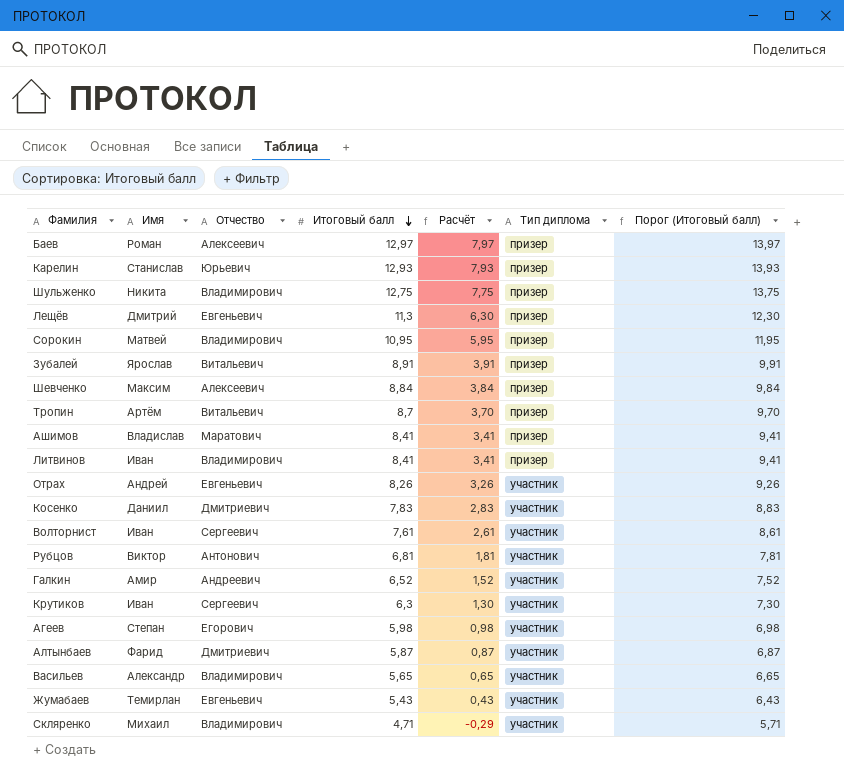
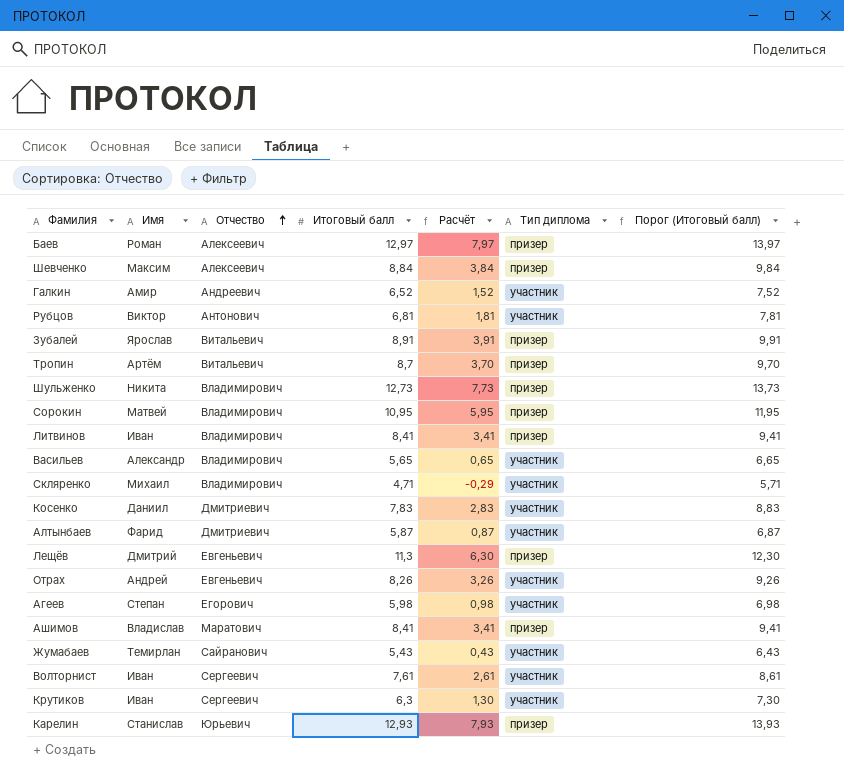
row order: Итоговый балл descending -> Отчество ascending
Шульженко | Итоговый балл: 12,75 -> 12,73
Шульженко | Расчёт: 7,75 -> 7,73
Шульженко | Порог (Итоговый балл): 13,75 -> 13,73
Жумабаев | Отчество: Евгеньевич -> Сайранович

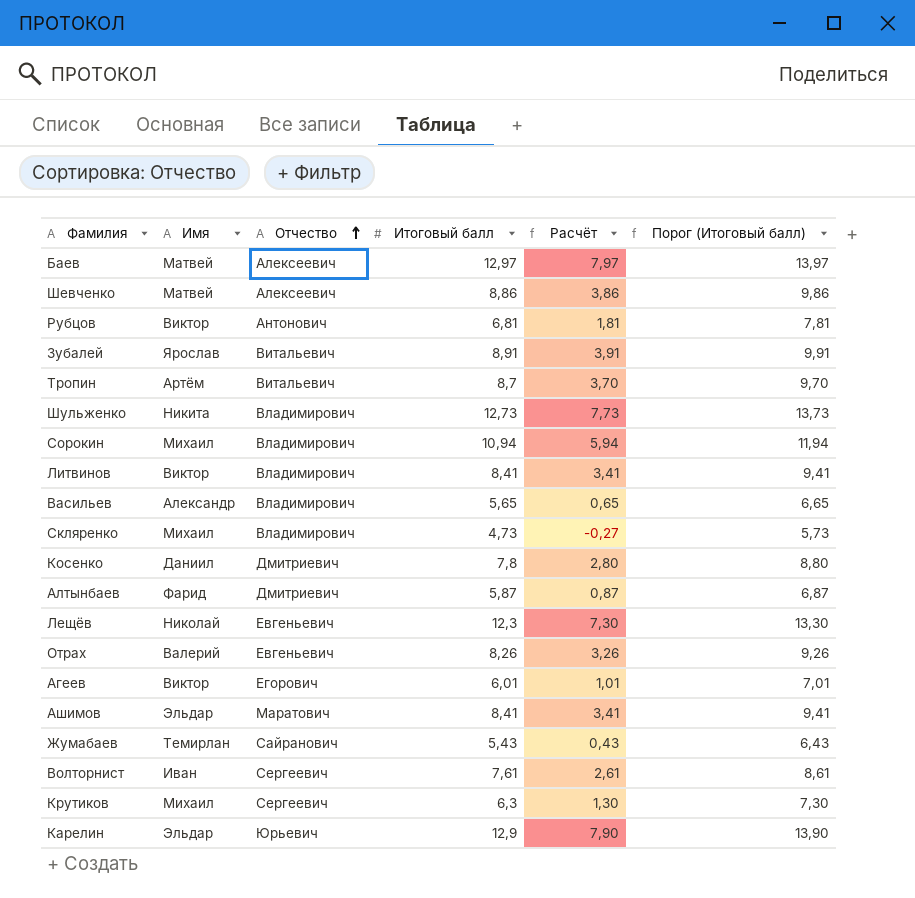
column Тип диплома | position: 6 -> none
row Галкин: Амир | Андреевич | 6,52 | 1,52 | участник | 7,52 -> none
Баев | Имя: Роман -> Матвей
Шевченко | Имя: Максим -> Матвей
Шевченко | Итоговый балл: 8,84 -> 8,86
Шевченко | Расчёт: 3,84 -> 3,86
Шевченко | Порог (Итоговый балл): 9,84 -> 9,86
Сорокин | Имя: Матвей -> Михаил
Сорокин | Итоговый балл: 10,95 -> 10,94
Сорокин | Расчёт: 5,95 -> 5,94
Сорокин | Порог (Итоговый балл): 11,95 -> 11,94
Литвинов | Имя: Иван -> Виктор
Скляренко | Итоговый балл: 4,71 -> 4,73
Скляренко | Расчёт: -0,29 -> -0,27
Скляренко | Порог (Итоговый балл): 5,71 -> 5,73
Косенко | Итоговый балл: 7,83 -> 7,8
Косенко | Расчёт: 2,83 -> 2,80
Косенко | Порог (Итоговый балл): 8,83 -> 8,80
Лещёв | Имя: Дмитрий -> Николай
Лещёв | Итоговый балл: 11,3 -> 12,3
Лещёв | Расчёт: 6,30 -> 7,30
Лещёв | Порог (Итоговый балл): 12,30 -> 13,30
Отрах | Имя: Андрей -> Валерий
Агеев | Имя: Степан -> Виктор
Агеев | Итоговый балл: 5,98 -> 6,01
Агеев | Расчёт: 0,98 -> 1,01
Агеев | Порог (Итоговый балл): 6,98 -> 7,01
Ашимов | Имя: Владислав -> Эльдар
Крутиков | Имя: Иван -> Михаил
Карелин | Имя: Станислав -> Эльдар
Карелин | Итоговый балл: 12,93 -> 12,9
Карелин | Расчёт: 7,93 -> 7,90
Карелин | Порог (Итоговый балл): 13,93 -> 13,90

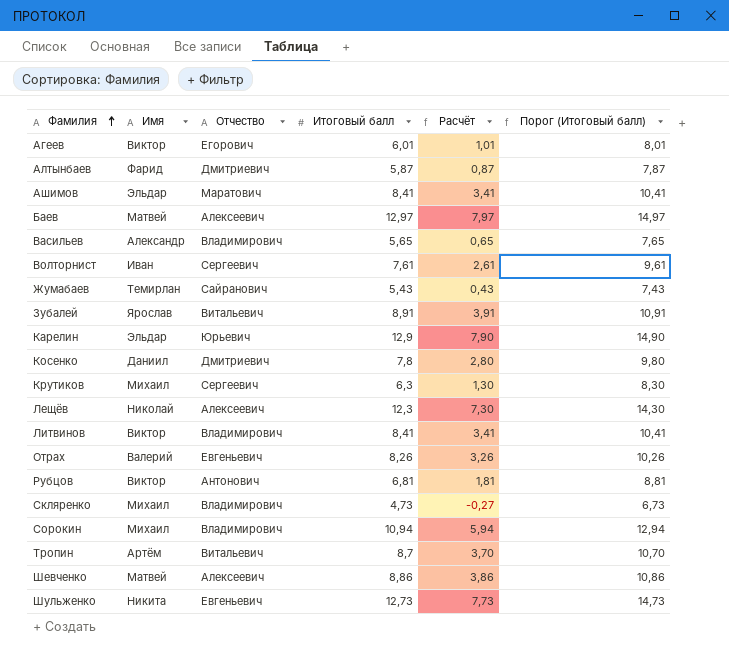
row order: Отчество ascending -> Фамилия ascending
column Порог (Итоговый балл) | formula: [Итоговый балл] + 1 -> [Итоговый балл] + 2
Лещёв | Отчество: Евгеньевич -> Алексеевич
Шульженко | Отчество: Владимирович -> Евгеньевич

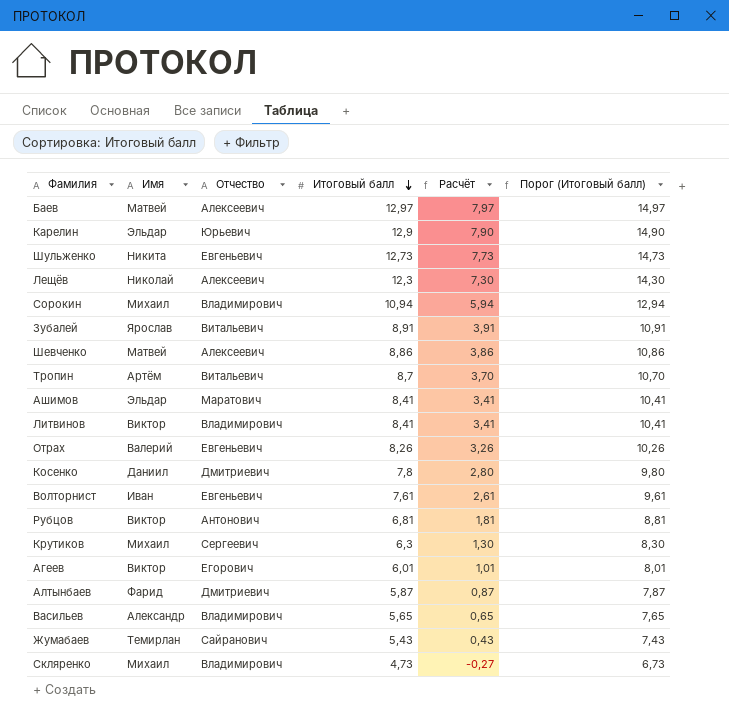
row order: Фамилия ascending -> Итоговый балл descending
Волторнист | Отчество: Сергеевич -> Евгеньевич

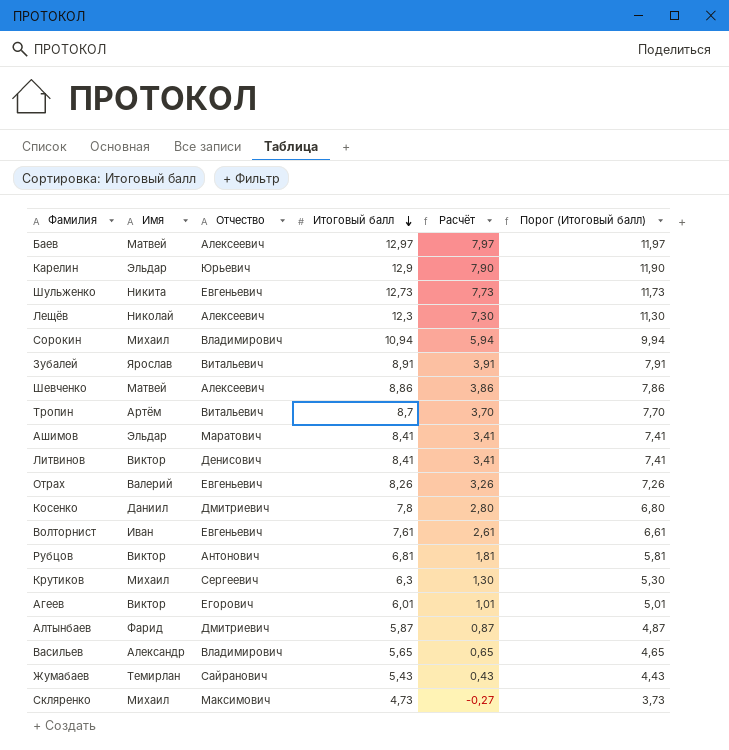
column Порог (Итоговый балл) | formula: [Итоговый балл] + 2 -> [Итоговый балл] - 1
Литвинов | Отчество: Владимирович -> Денисович
Скляренко | Отчество: Владимирович -> Максимович

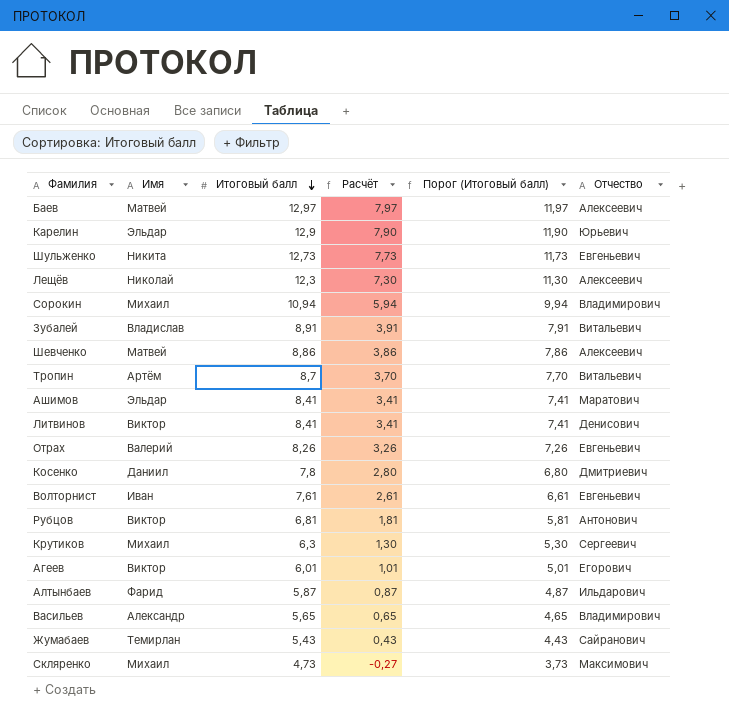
column Отчество | position: 3 -> 6
Зубалей | Имя: Ярослав -> Владислав
Алтынбаев | Отчество: Дмитриевич -> Ильдарович

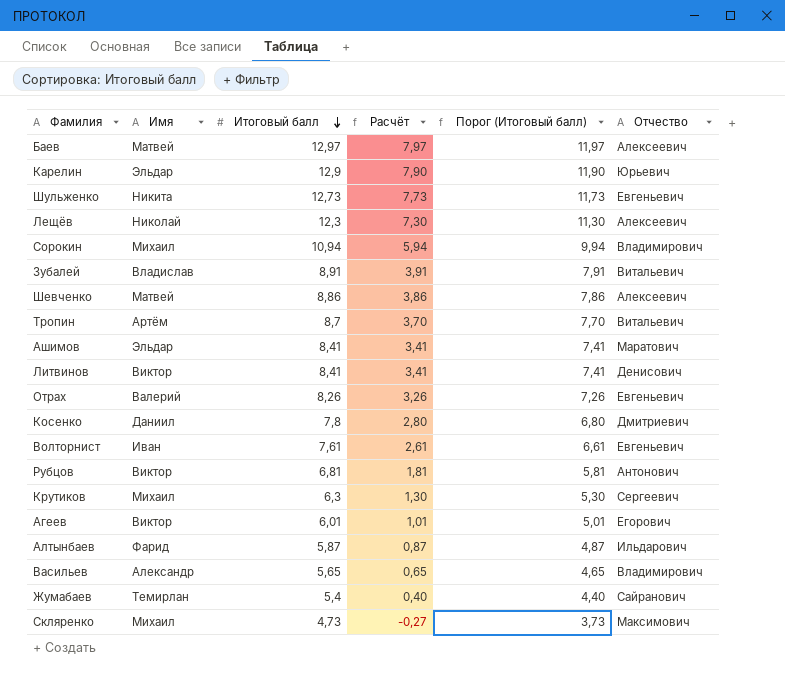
Жумабаев | Итоговый балл: 5,43 -> 5,4
Жумабаев | Расчёт: 0,43 -> 0,40
Жумабаев | Порог (Итоговый балл): 4,43 -> 4,40

